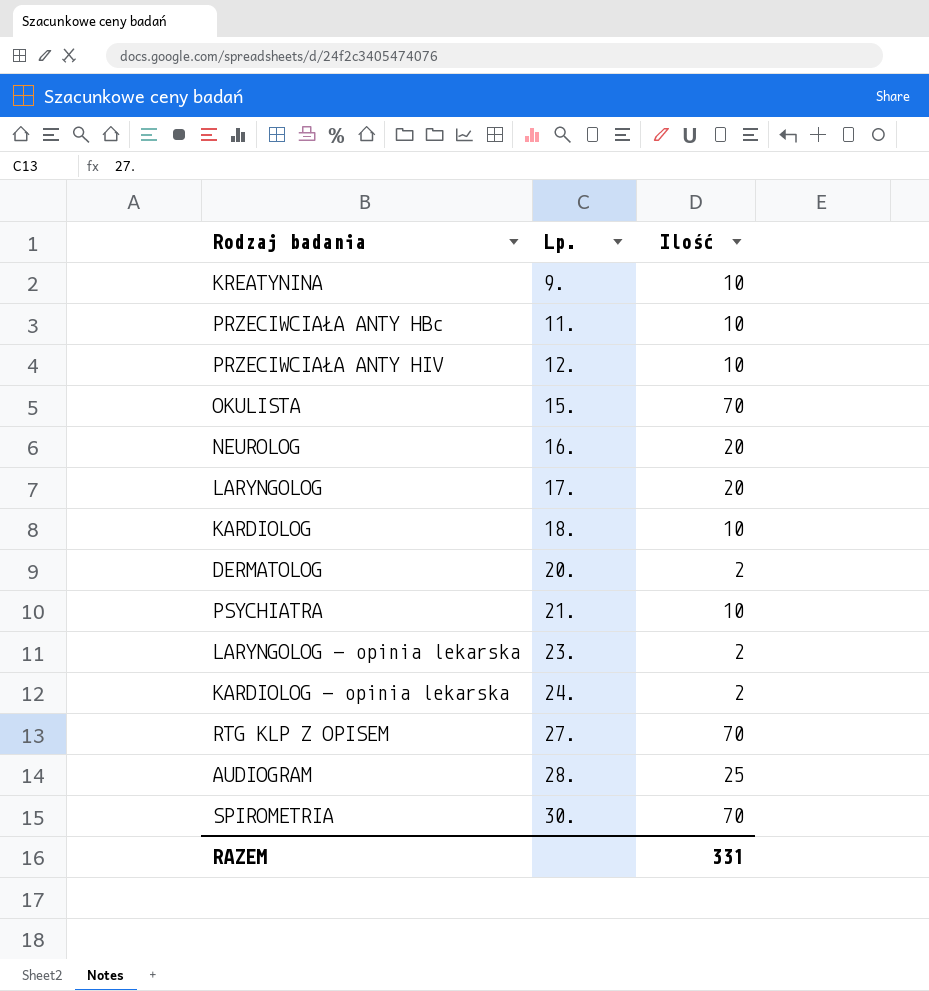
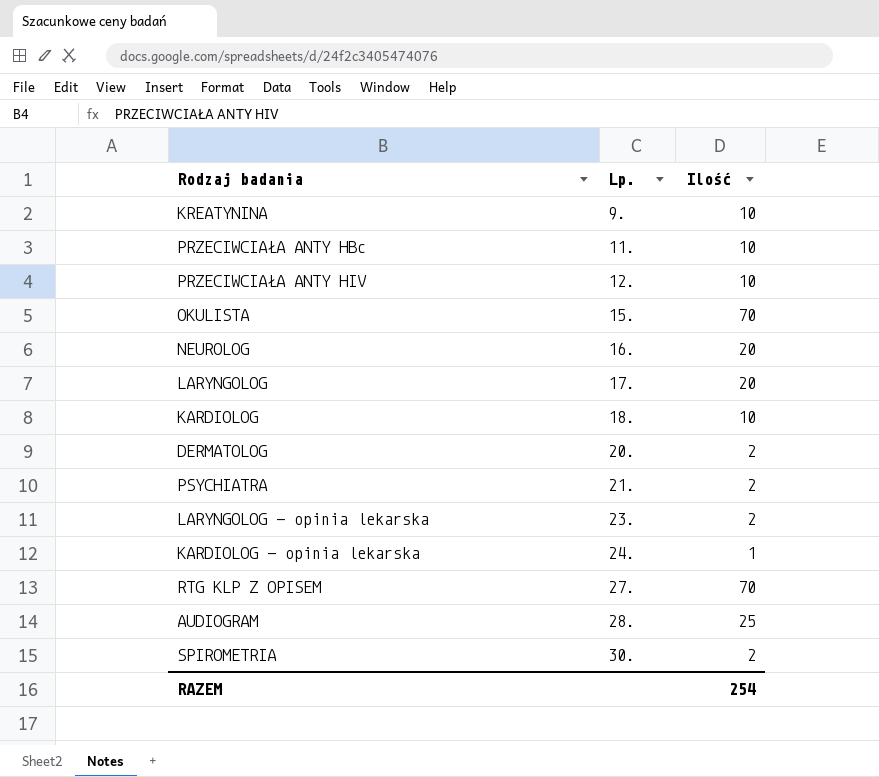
PSYCHIATRA | Ilość: 10 -> 2
KARDIOLOG - opinia lekarska | Ilość: 2 -> 1
SPIROMETRIA | Ilość: 70 -> 2
RAZEM | Ilość: 331 -> 254

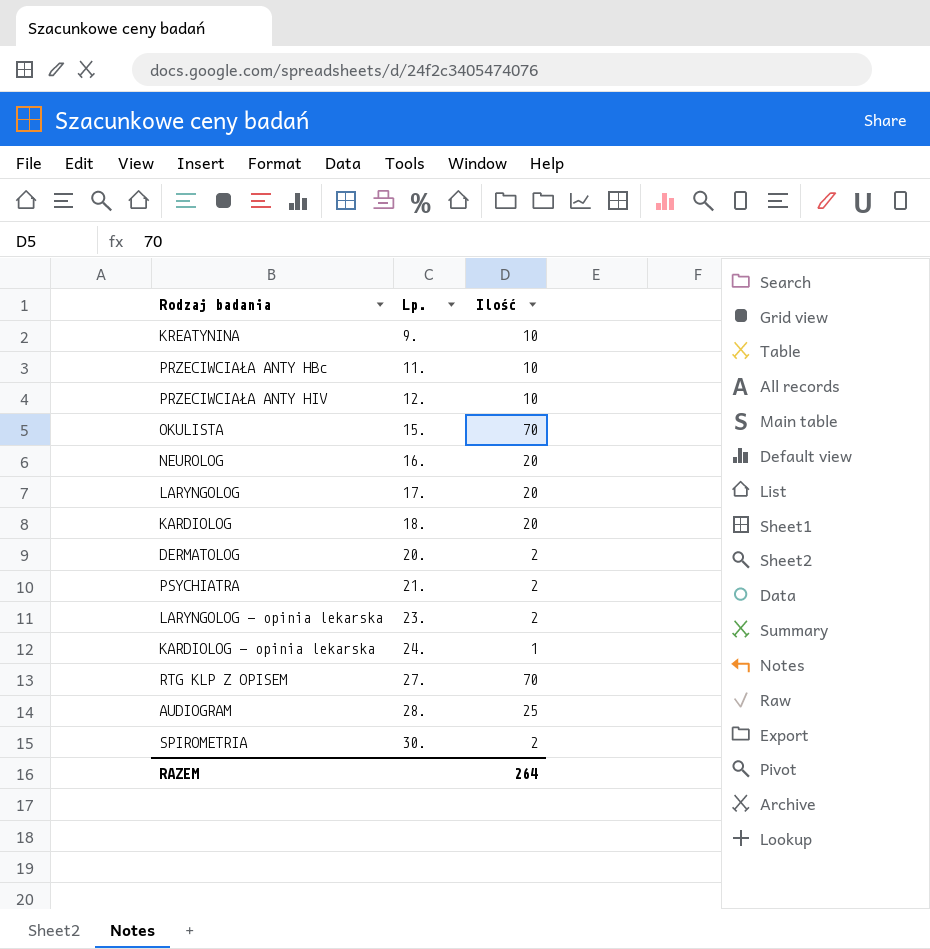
KARDIOLOG | Ilość: 10 -> 20
RAZEM | Ilość: 254 -> 264

